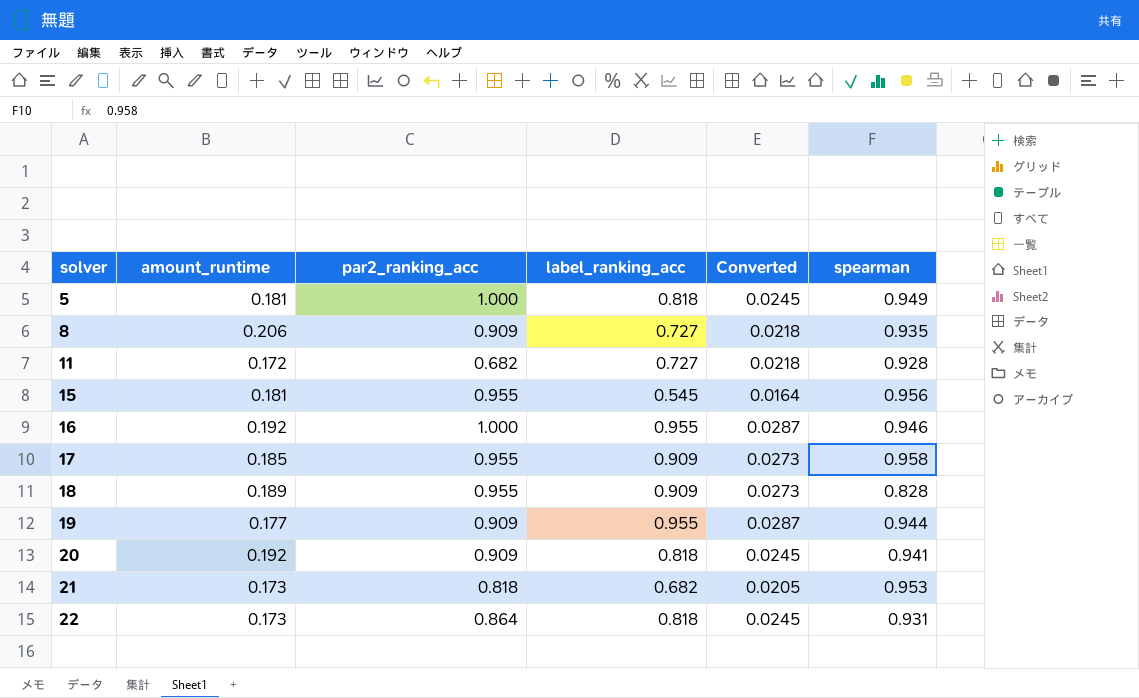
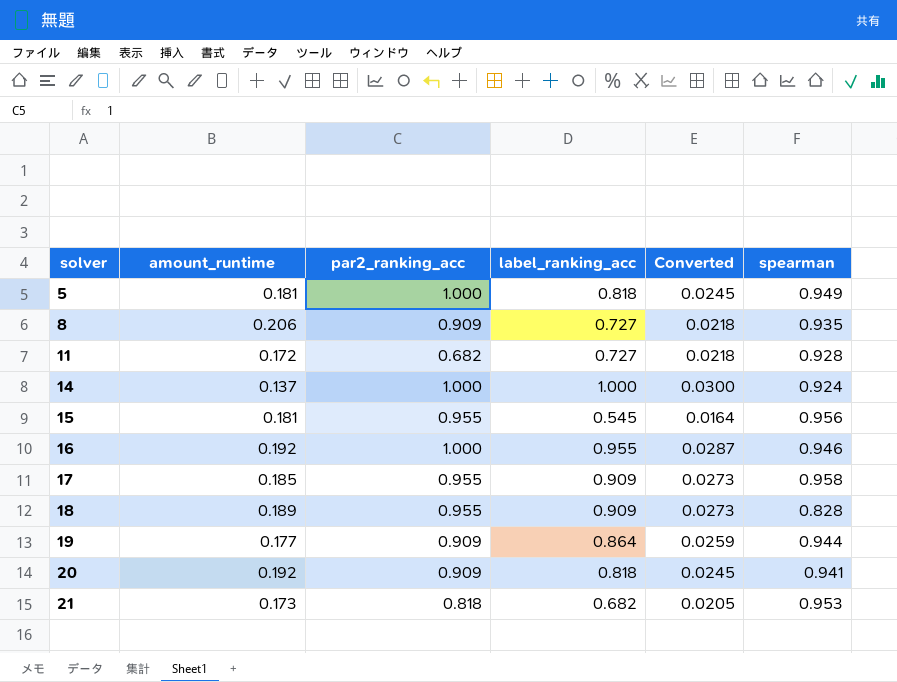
row 22: 0.173 | 0.864 | 0.818 | 0.0245 | 0.931 -> none
row 14: none -> 0.137 | 1.000 | 1.000 | 0.0300 | 0.924
19 | label_ranking_acc: 0.955 -> 0.864
19 | Converted: 0.0287 -> 0.0259

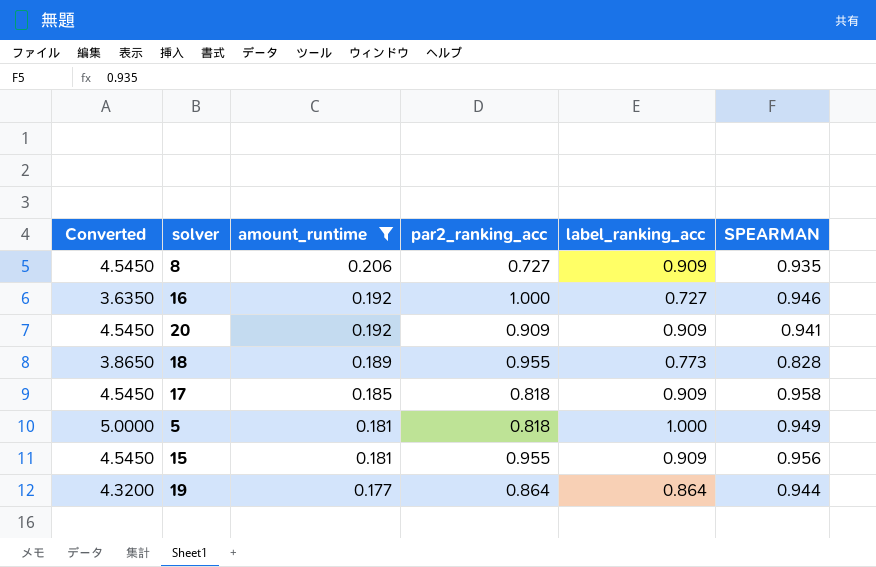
filter: none -> amount_runtime >= 0.177
row order: solver ascending -> amount_runtime descending
column Converted | formula: [label_ranking_acc] * 0.03 -> [label_ranking_acc] * 5
column Converted | position: 5 -> 1
column name: spearman -> SPEARMAN
8 | par2_ranking_acc: 0.909 -> 0.727
8 | label_ranking_acc: 0.727 -> 0.909
16 | label_ranking_acc: 0.955 -> 0.727
20 | label_ranking_acc: 0.818 -> 0.909
18 | label_ranking_acc: 0.909 -> 0.773
17 | par2_ranking_acc: 0.955 -> 0.818
5 | par2_ranking_acc: 1.000 -> 0.818
5 | label_ranking_acc: 0.818 -> 1.000
15 | label_ranking_acc: 0.545 -> 0.909
19 | par2_ranking_acc: 0.909 -> 0.864

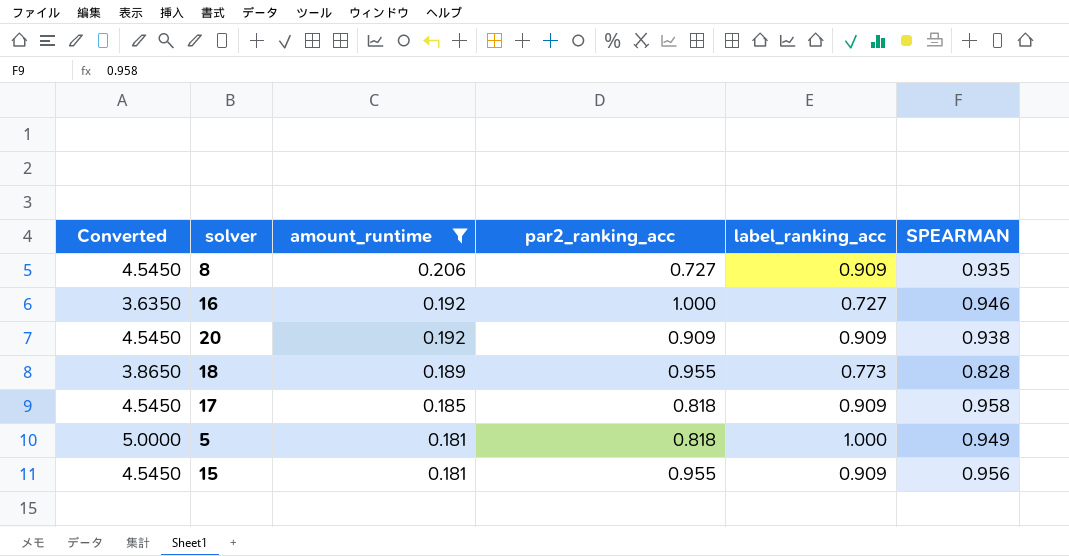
row 19: 4.3200 | 0.177 | 0.864 | 0.864 | 0.944 -> none
20 | SPEARMAN: 0.941 -> 0.938

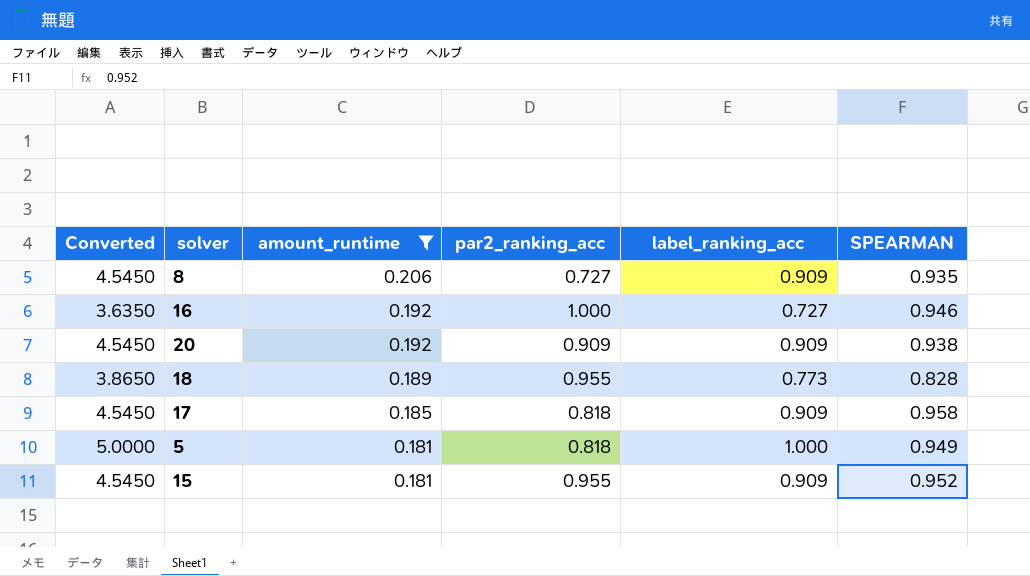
15 | SPEARMAN: 0.956 -> 0.952

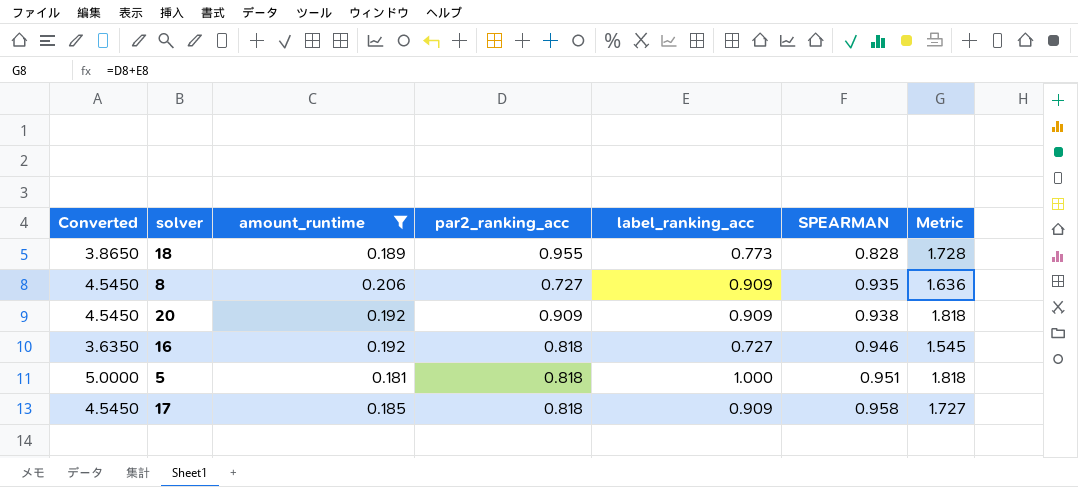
row order: amount_runtime descending -> SPEARMAN ascending
column Metric | formula: none -> [par2_ranking_acc] + [label_ranking_acc]
row 15: 4.5450 | 0.181 | 0.955 | 0.909 | 0.952 -> none
16 | par2_ranking_acc: 1.000 -> 0.818
5 | SPEARMAN: 0.949 -> 0.951

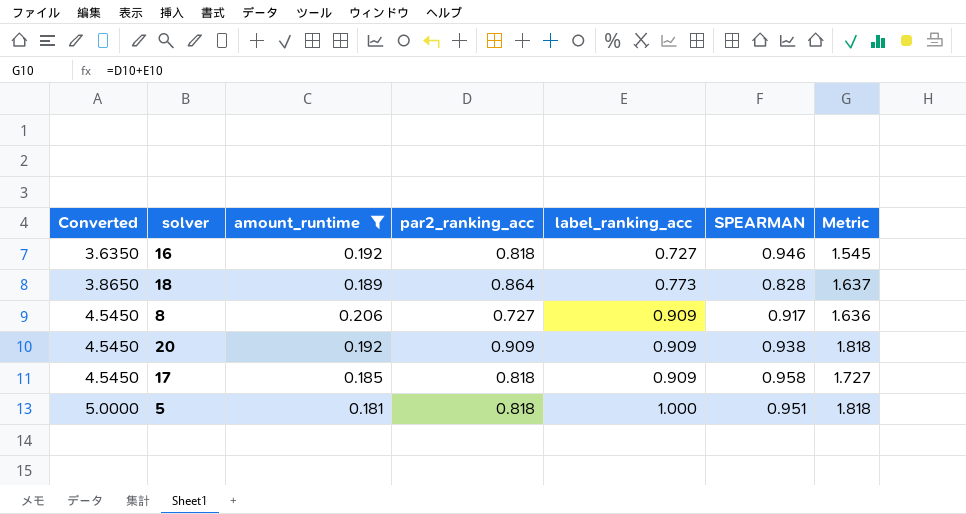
row order: SPEARMAN ascending -> Converted ascending
18 | par2_ranking_acc: 0.955 -> 0.864
18 | Metric: 1.728 -> 1.637
8 | SPEARMAN: 0.935 -> 0.917

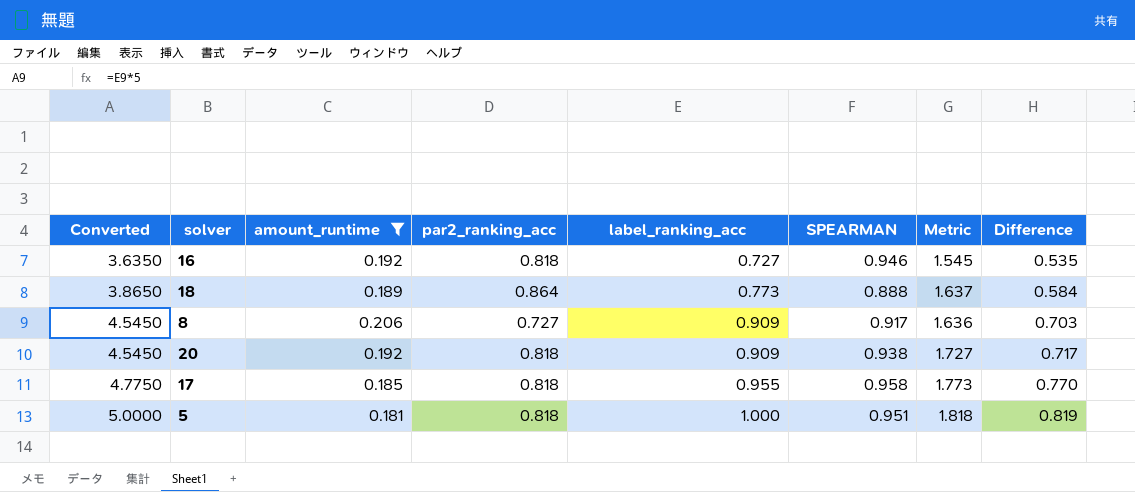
column Difference | formula: none -> [label_ranking_acc] - [amount_runtime]
18 | SPEARMAN: 0.828 -> 0.888
20 | par2_ranking_acc: 0.909 -> 0.818
20 | Metric: 1.818 -> 1.727
17 | Converted: 4.5450 -> 4.7750
17 | label_ranking_acc: 0.909 -> 0.955
17 | Metric: 1.727 -> 1.773

